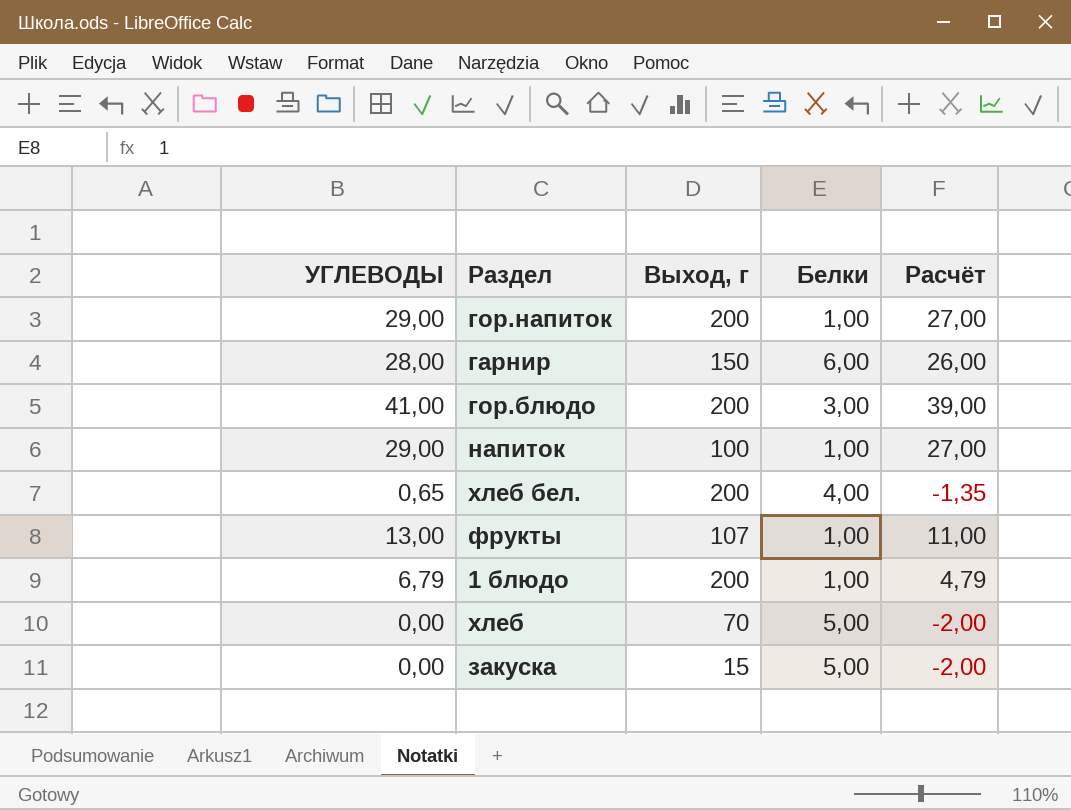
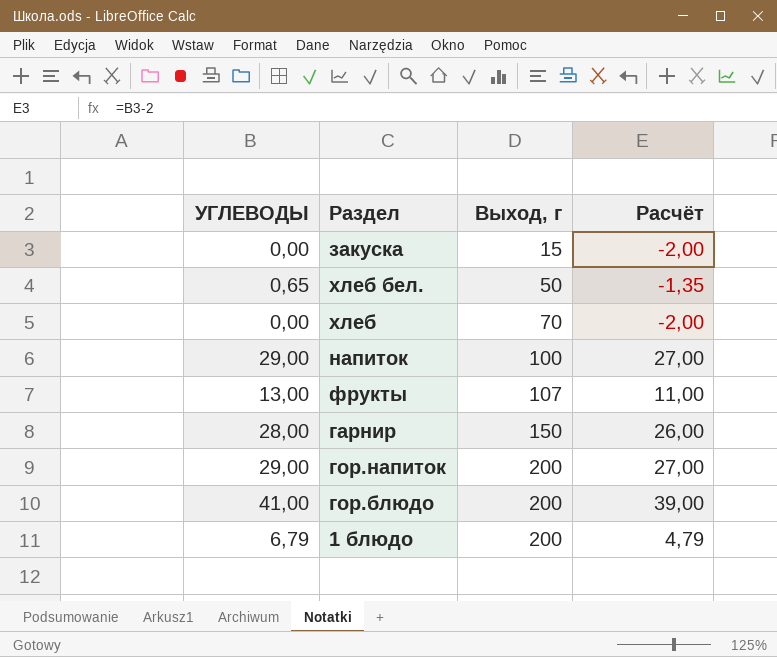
row order: none -> Выход, г ascending
column Белки | position: 4 -> none
хлеб бел. | Выход, г: 200 -> 50

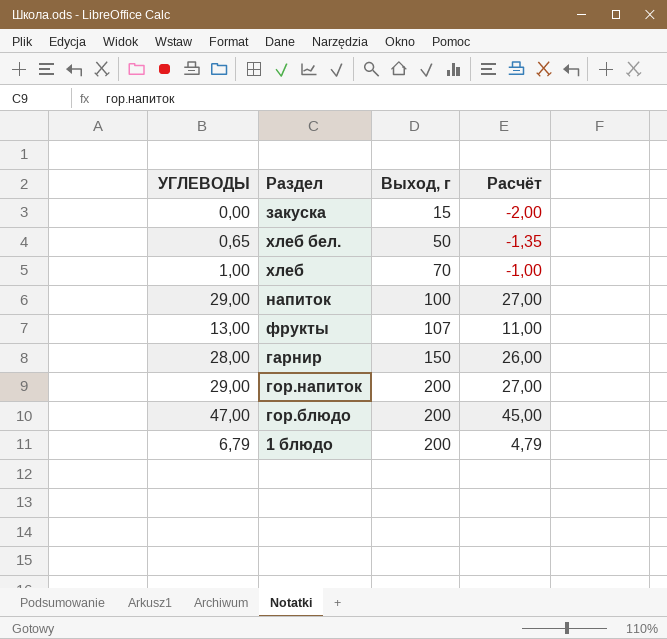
хлеб | УГЛЕВОДЫ: 0,00 -> 1,00
хлеб | Расчёт: -2,00 -> -1,00
гор.блюдо | УГЛЕВОДЫ: 41,00 -> 47,00
гор.блюдо | Расчёт: 39,00 -> 45,00

